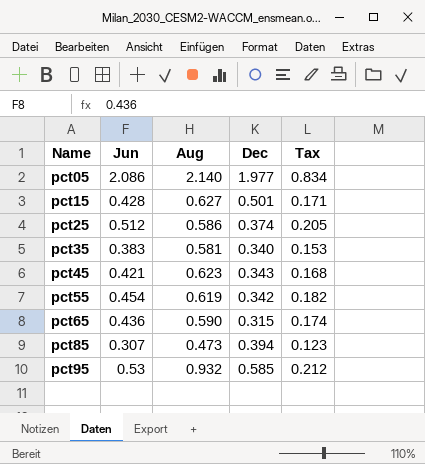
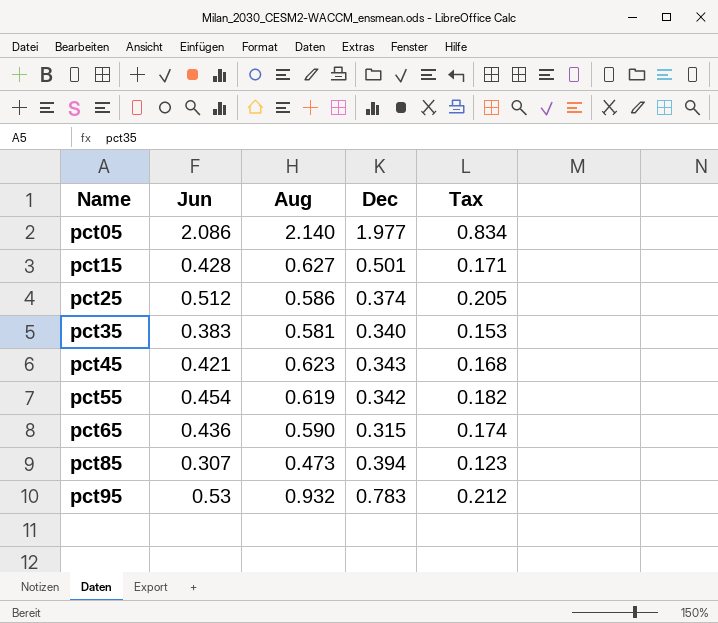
pct95 | Dec: 0.585 -> 0.783

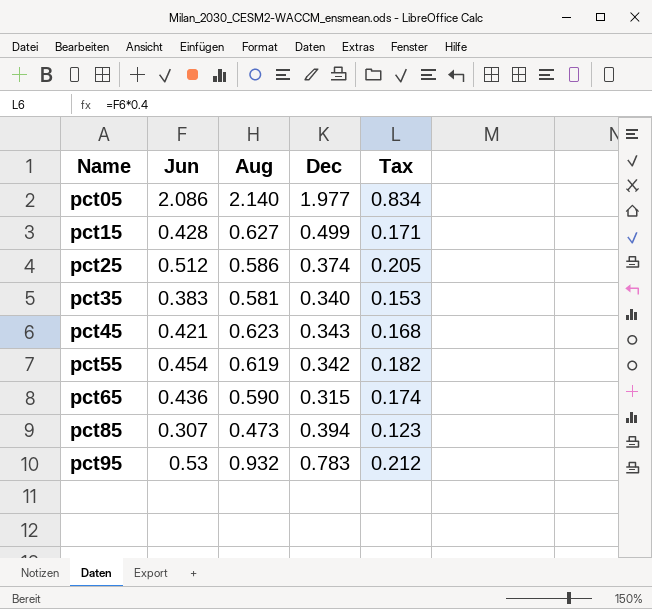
pct15 | Dec: 0.501 -> 0.499

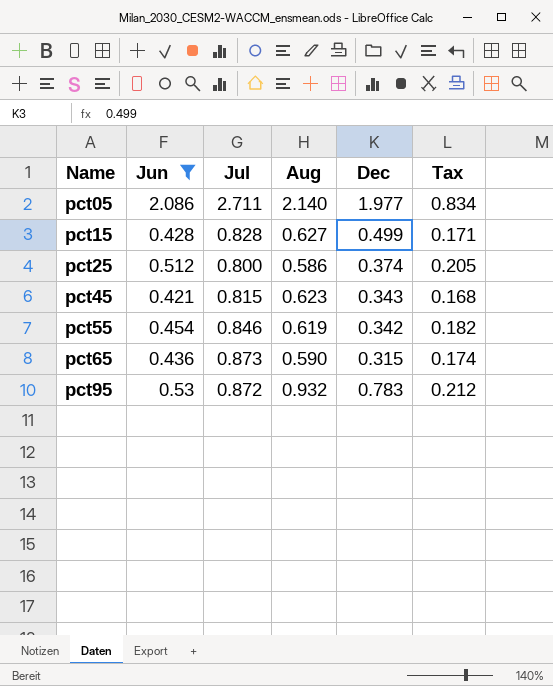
filter: none -> Jun >= 0.421
column Jul | position: none -> 3

